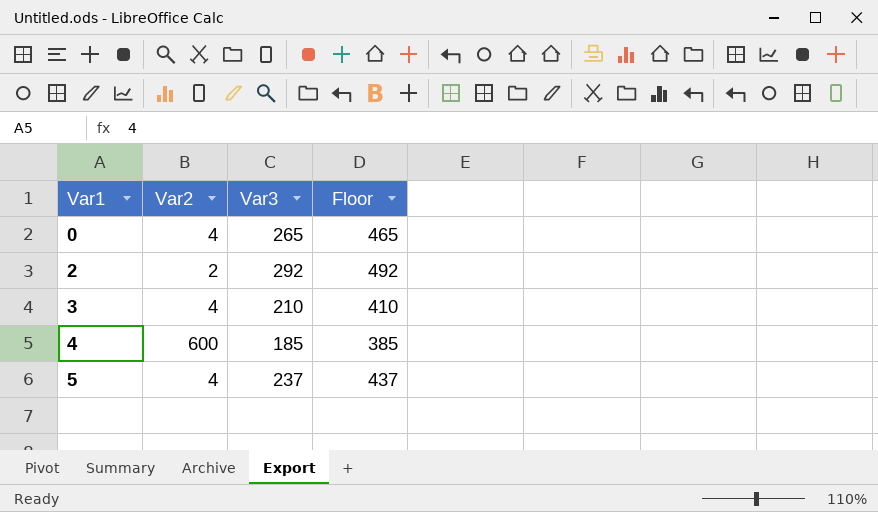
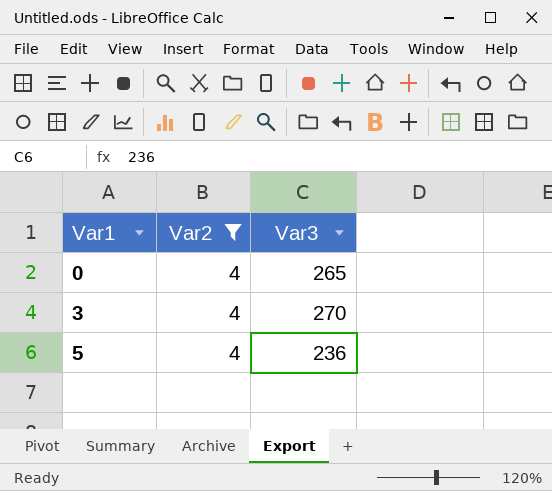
filter: none -> Var2 = 4
column Floor | formula: [Var3] + 200 -> none
3 | Var3: 210 -> 270
5 | Var3: 237 -> 236

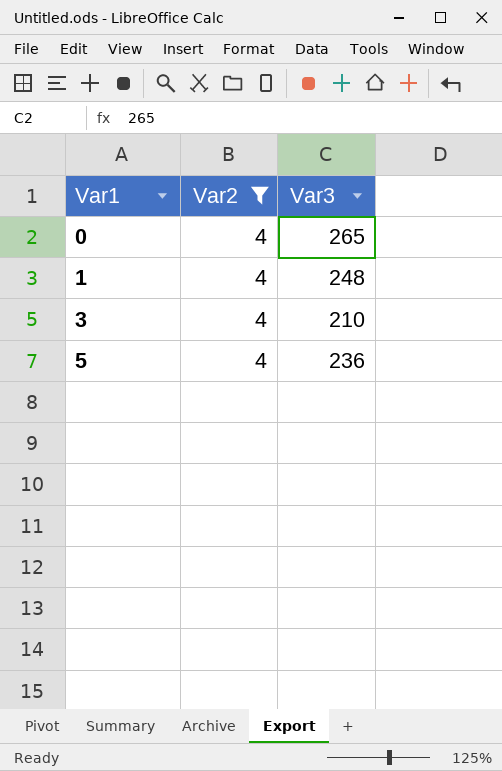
row 1: none -> 4 | 248
3 | Var3: 270 -> 210

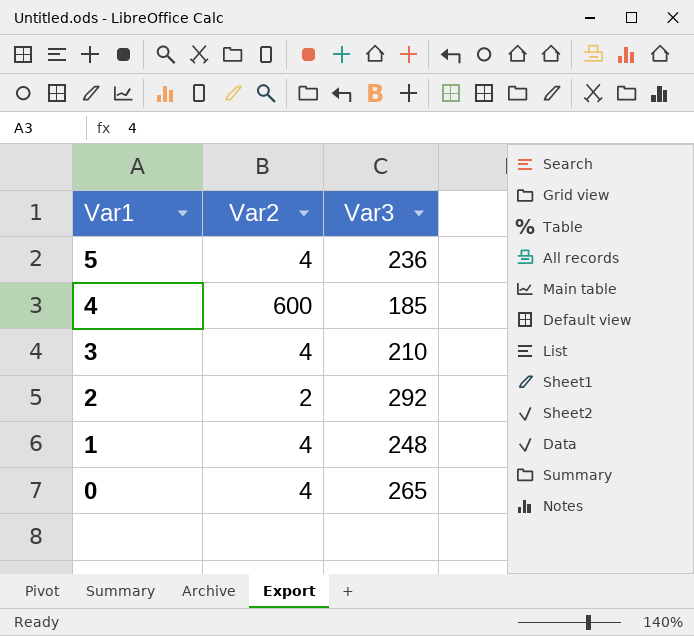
filter: Var2 = 4 -> none
row order: Var1 ascending -> Var1 descending

